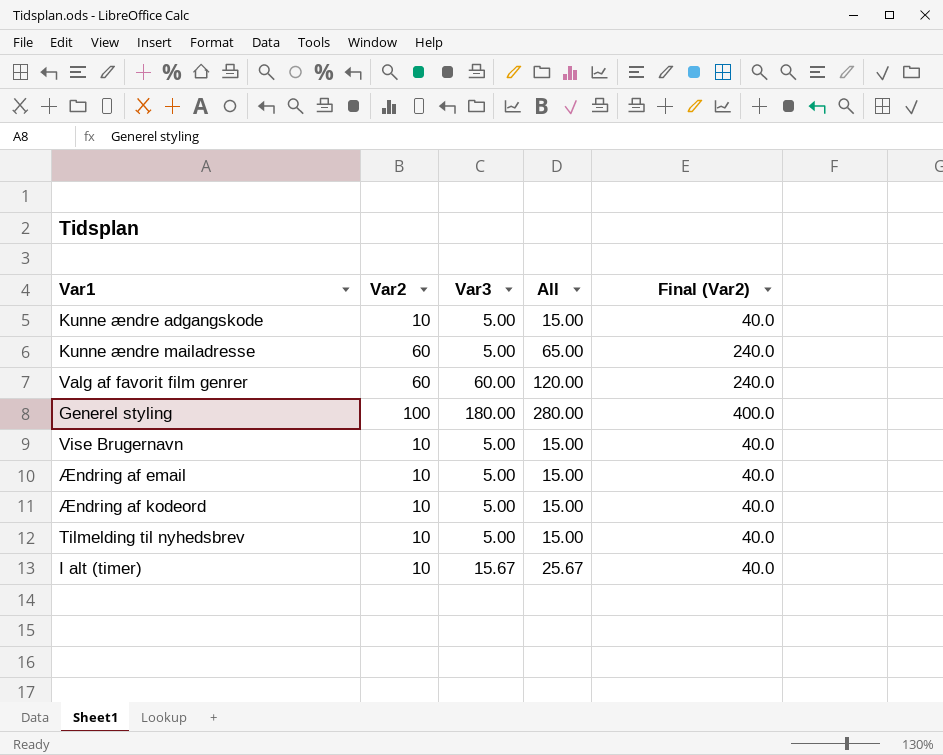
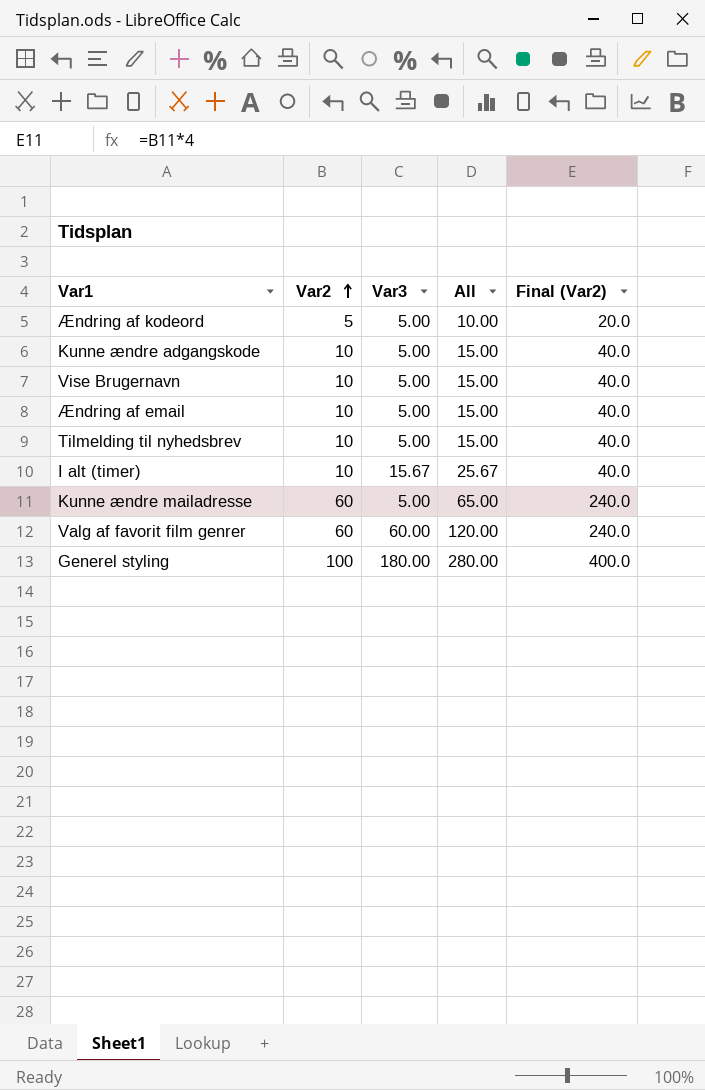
row order: none -> Var2 ascending
Ændring af kodeord | Var2: 10 -> 5
Ændring af kodeord | All: 15.00 -> 10.00
Ændring af kodeord | Final (Var2): 40.0 -> 20.0

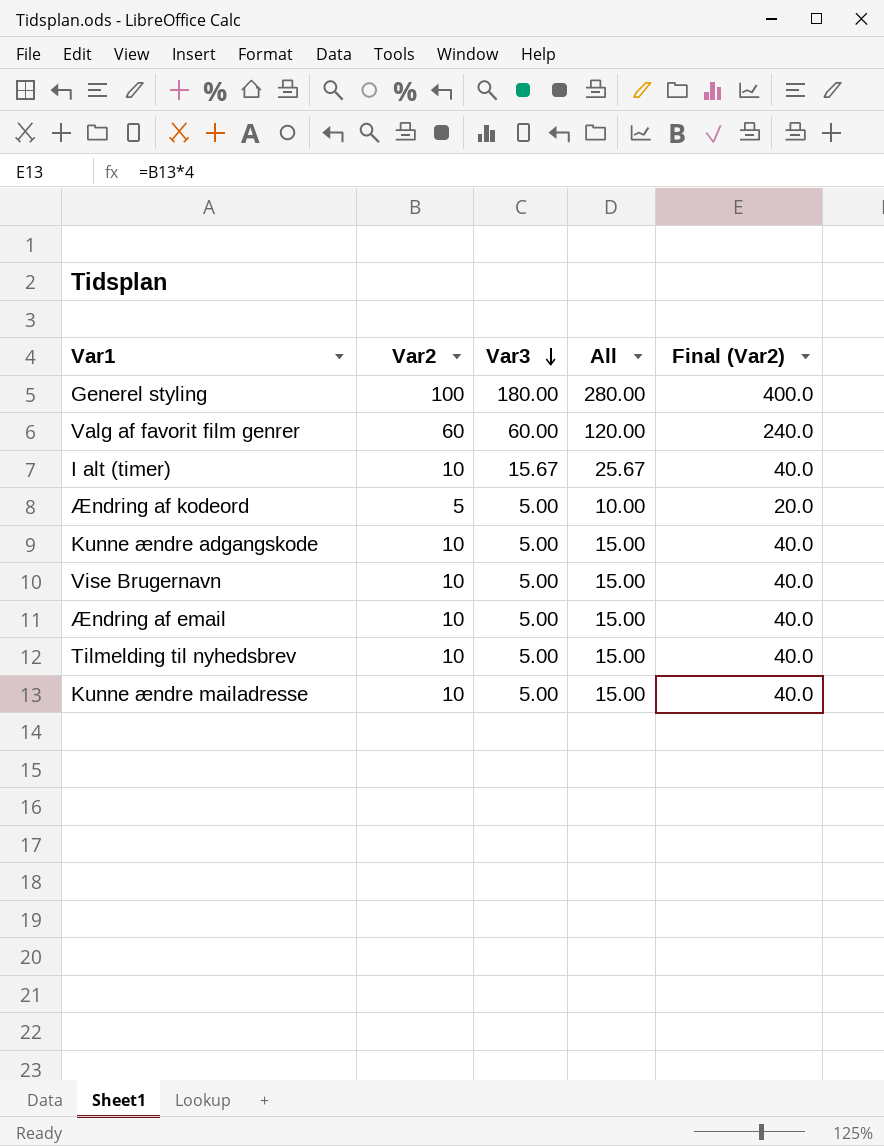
row order: Var2 ascending -> Var3 descending
Kunne ændre mailadresse | Var2: 60 -> 10
Kunne ændre mailadresse | All: 65.00 -> 15.00
Kunne ændre mailadresse | Final (Var2): 240.0 -> 40.0

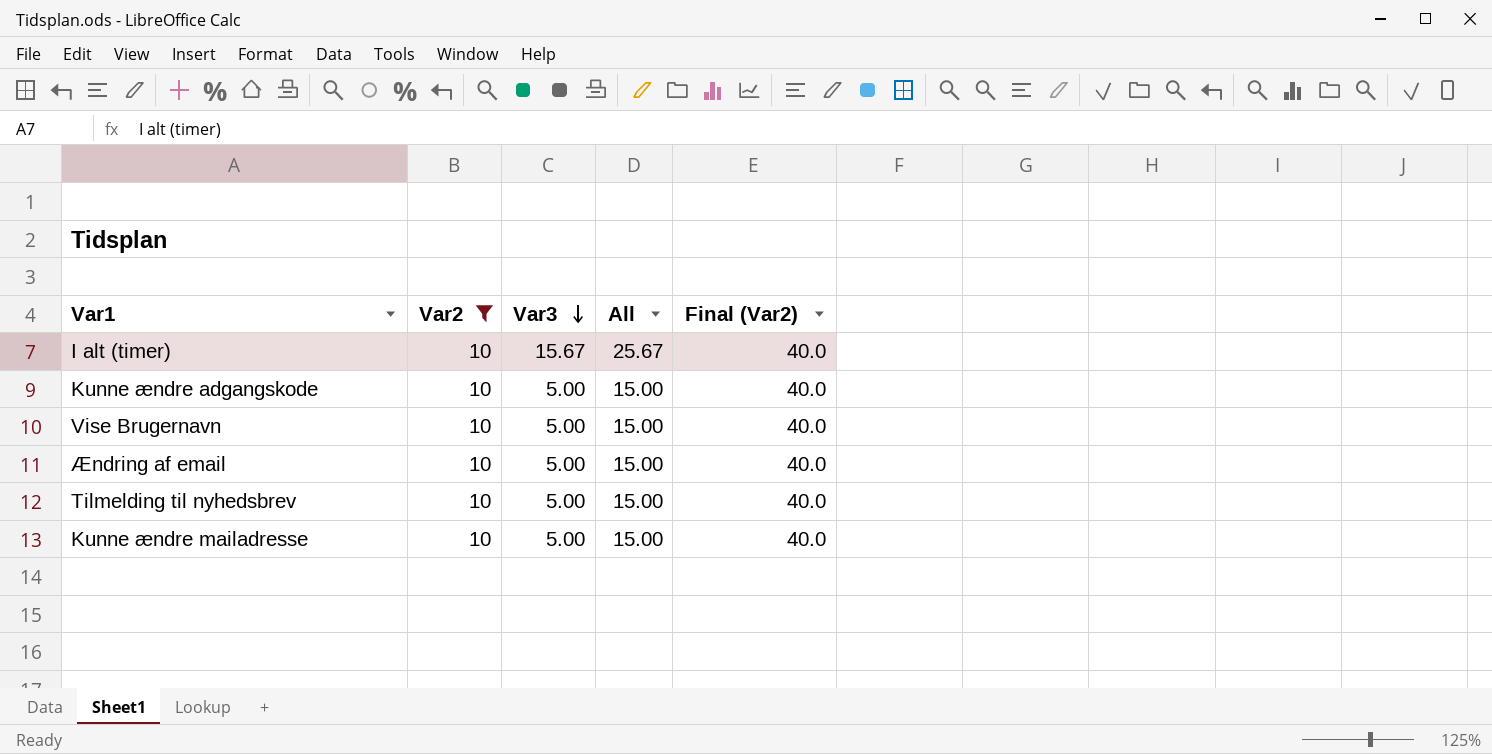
filter: none -> Var2 = 10

